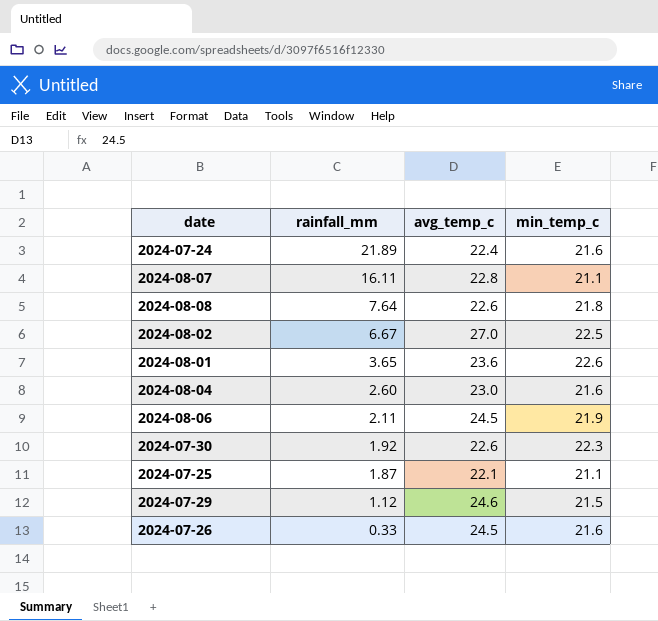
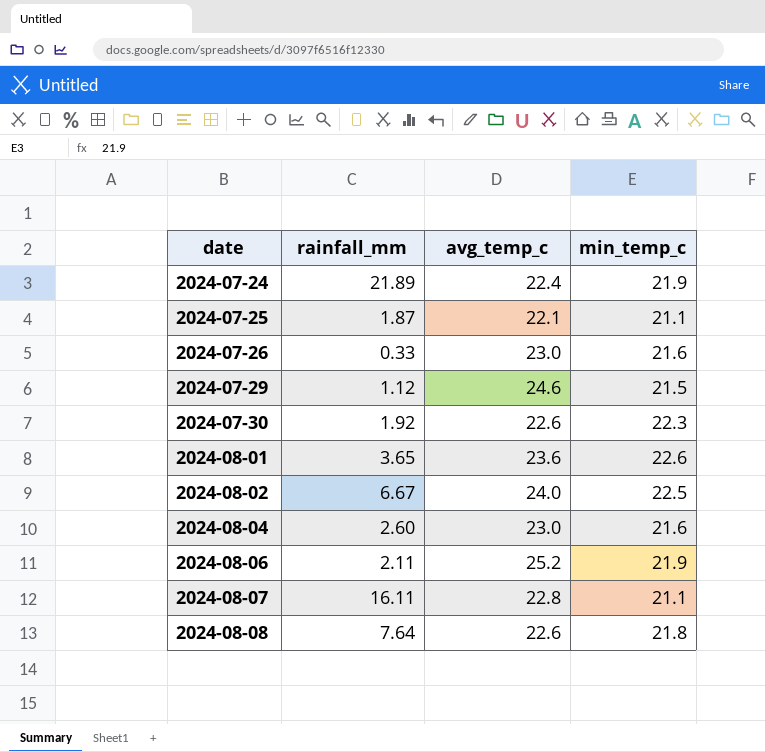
row order: rainfall_mm descending -> date ascending
2024-07-24 | min_temp_c: 21.6 -> 21.9
2024-07-26 | avg_temp_c: 24.5 -> 23.0
2024-08-02 | avg_temp_c: 27.0 -> 24.0
2024-08-06 | avg_temp_c: 24.5 -> 25.2

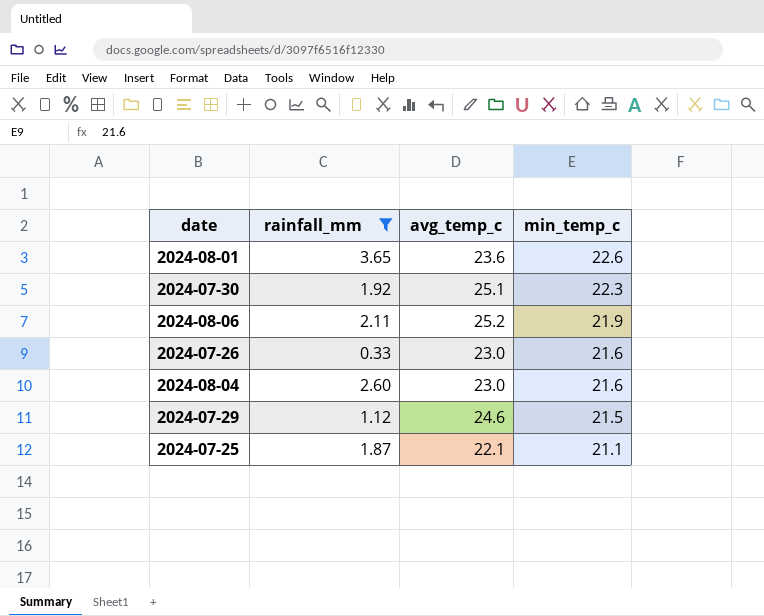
filter: none -> rainfall_mm <= 3.65
row order: date ascending -> min_temp_c descending
2024-07-30 | avg_temp_c: 22.6 -> 25.1

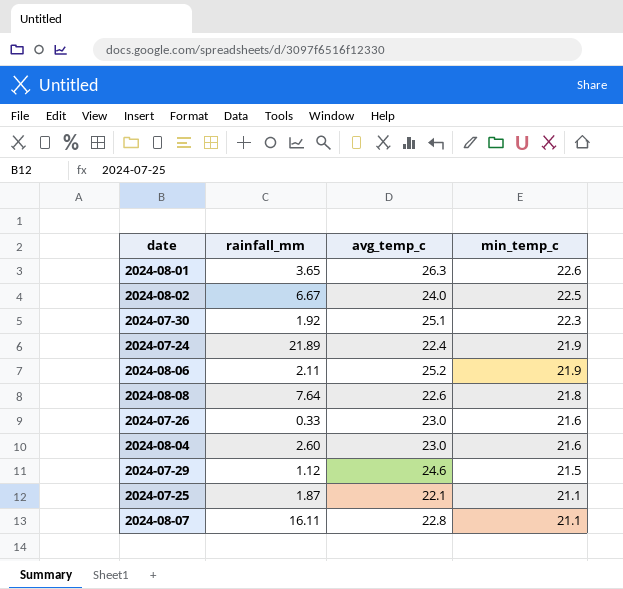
filter: rainfall_mm <= 3.65 -> none
2024-08-01 | avg_temp_c: 23.6 -> 26.3

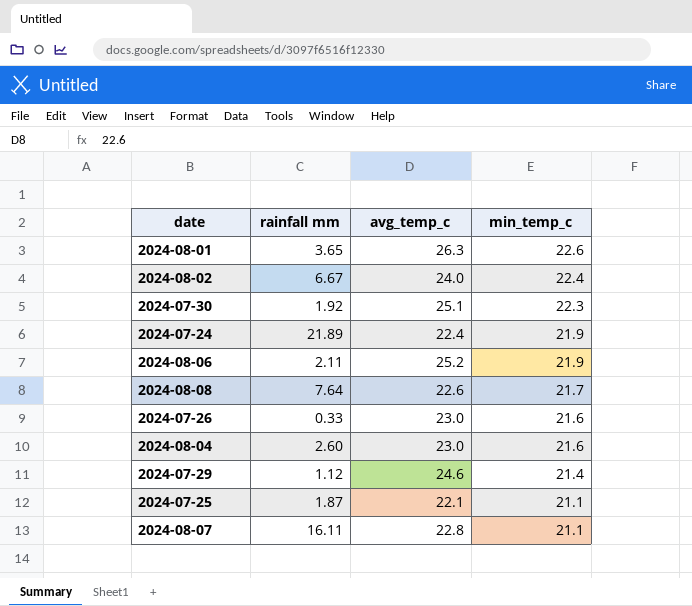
column name: rainfall_mm -> rainfall mm
2024-08-02 | min_temp_c: 22.5 -> 22.4
2024-08-08 | min_temp_c: 21.8 -> 21.7
2024-07-29 | min_temp_c: 21.5 -> 21.4

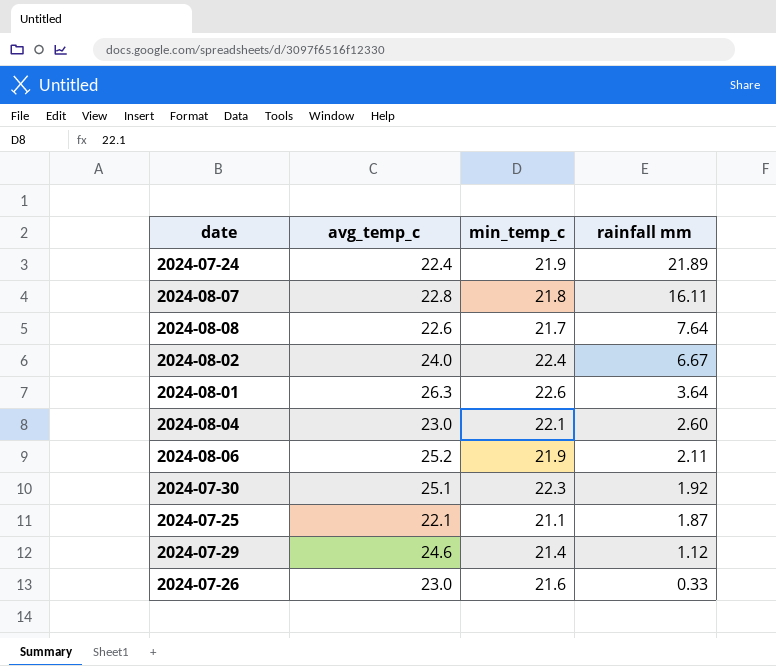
row order: min_temp_c descending -> rainfall mm descending
column rainfall mm | position: 2 -> 4
2024-08-07 | min_temp_c: 21.1 -> 21.8
2024-08-01 | rainfall mm: 3.65 -> 3.64
2024-08-04 | min_temp_c: 21.6 -> 22.1

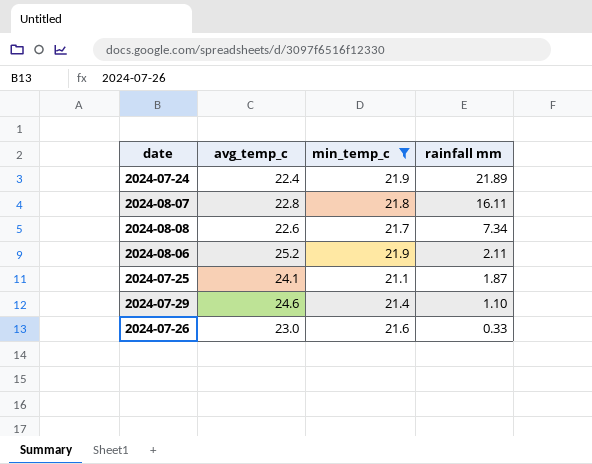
filter: none -> min_temp_c <= 21.9
2024-08-08 | rainfall mm: 7.64 -> 7.34
2024-07-25 | avg_temp_c: 22.1 -> 24.1
2024-07-29 | rainfall mm: 1.12 -> 1.10

